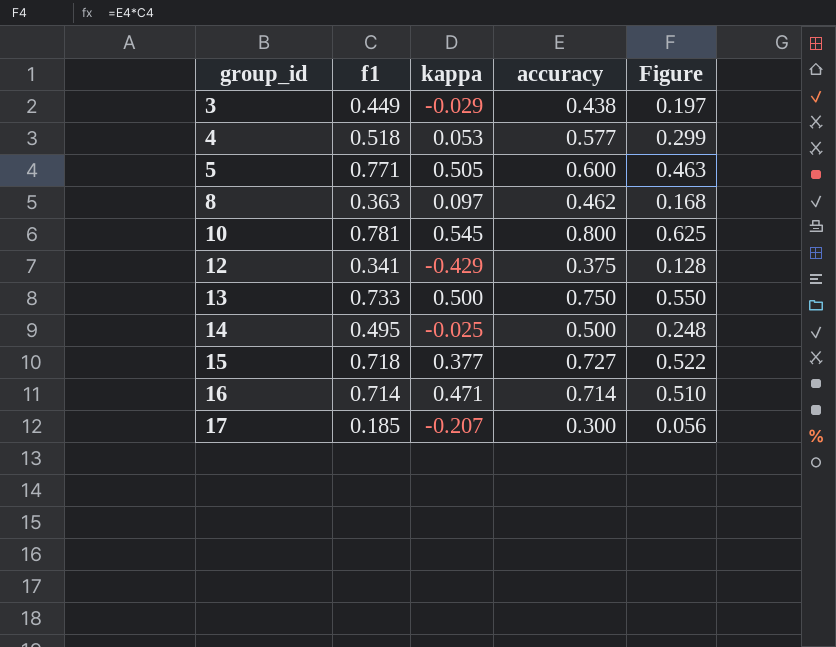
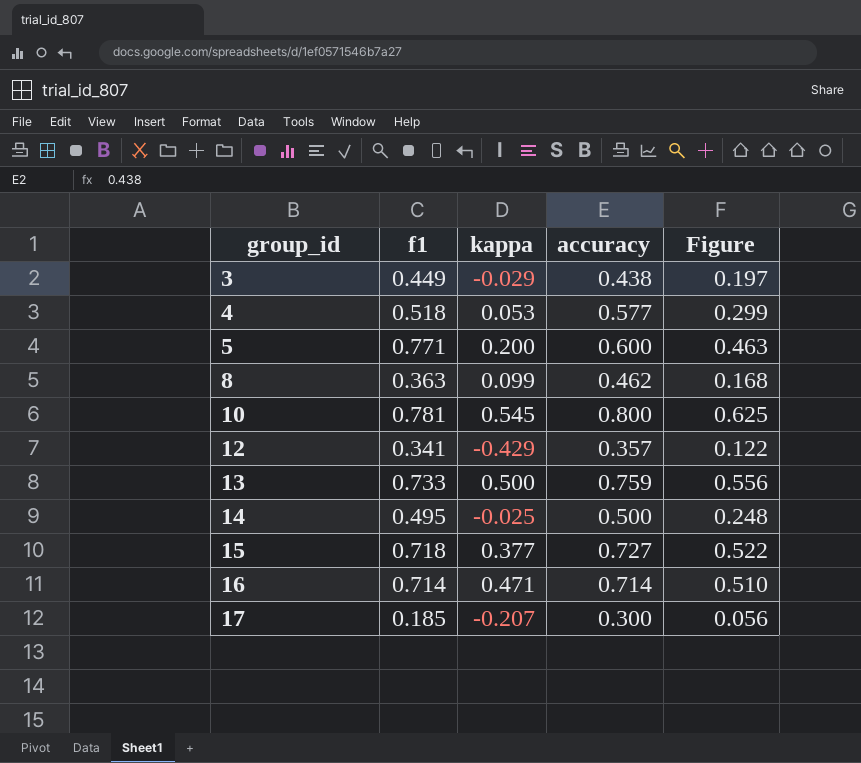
5 | kappa: 0.505 -> 0.200
8 | kappa: 0.097 -> 0.099
12 | accuracy: 0.375 -> 0.357
12 | Figure: 0.128 -> 0.122
13 | accuracy: 0.750 -> 0.759
13 | Figure: 0.550 -> 0.556

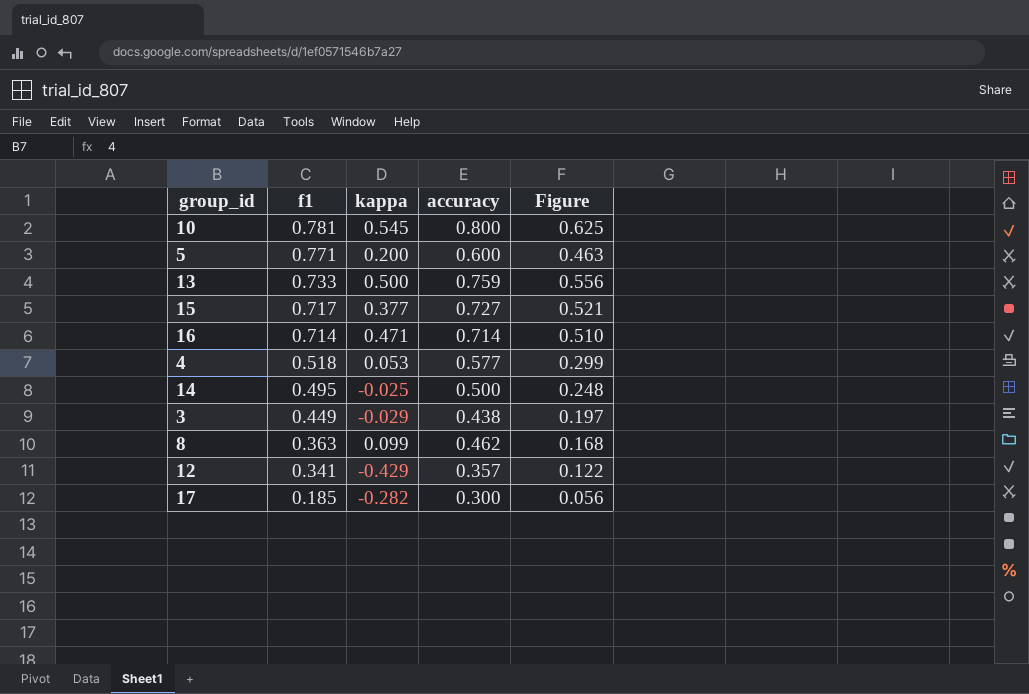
row order: group_id ascending -> f1 descending
15 | f1: 0.718 -> 0.717
15 | Figure: 0.522 -> 0.521
17 | kappa: -0.207 -> -0.282

